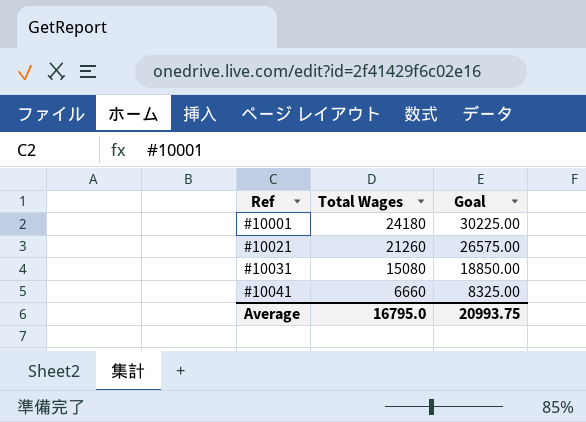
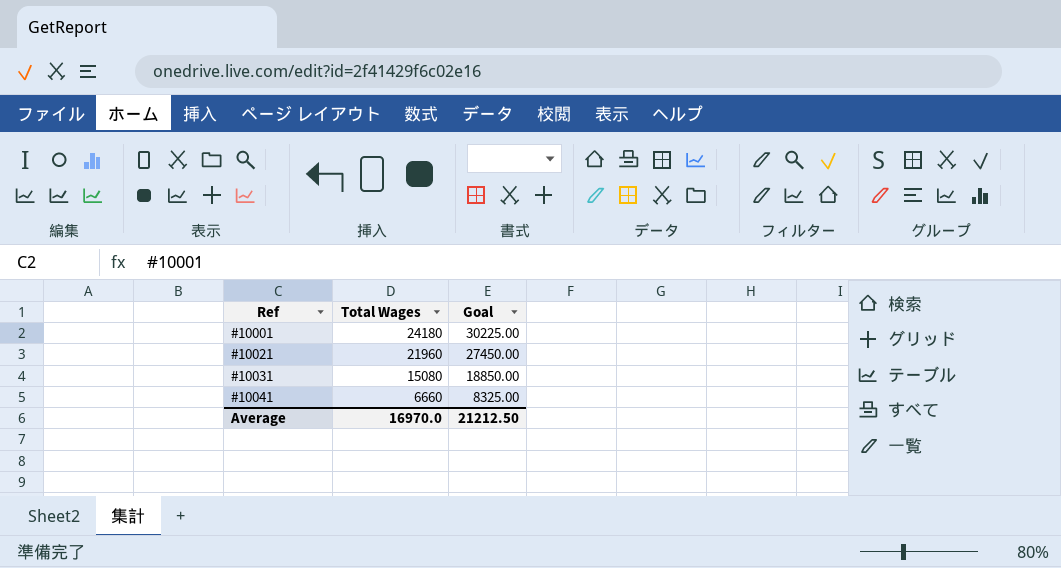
#10021 | Total Wages: 21260 -> 21960
#10021 | Goal: 26575.00 -> 27450.00
Average | Total Wages: 16795.0 -> 16970.0
Average | Goal: 20993.75 -> 21212.50

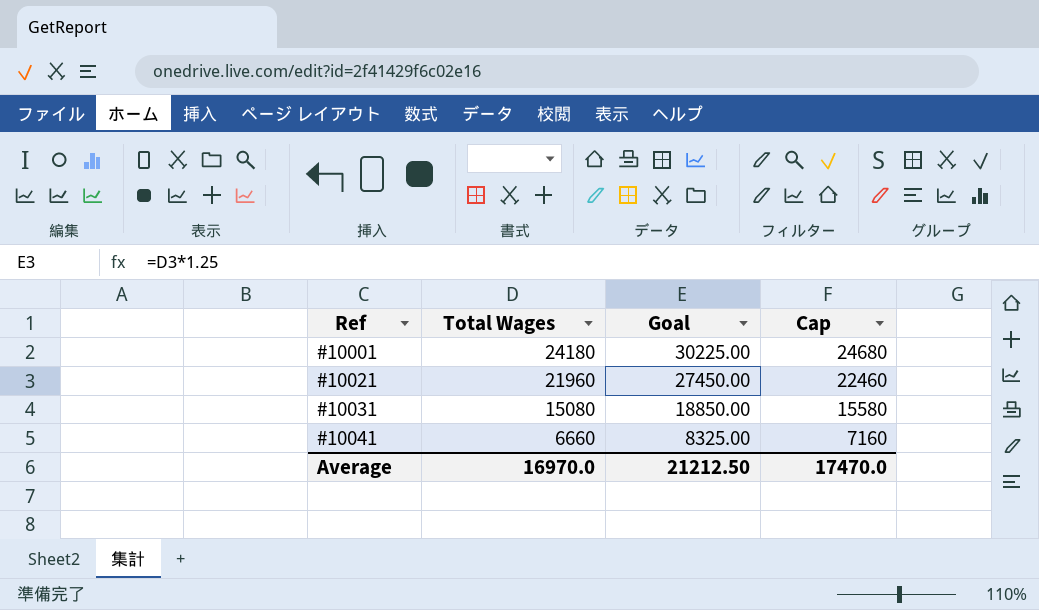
column Cap | formula: none -> [Total Wages] + 500

